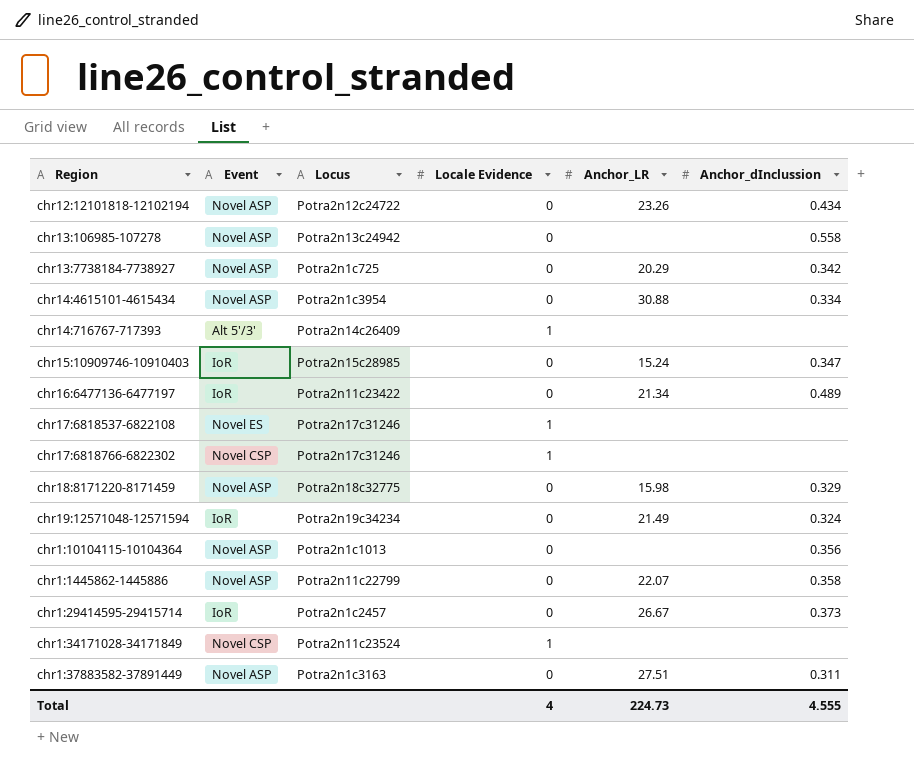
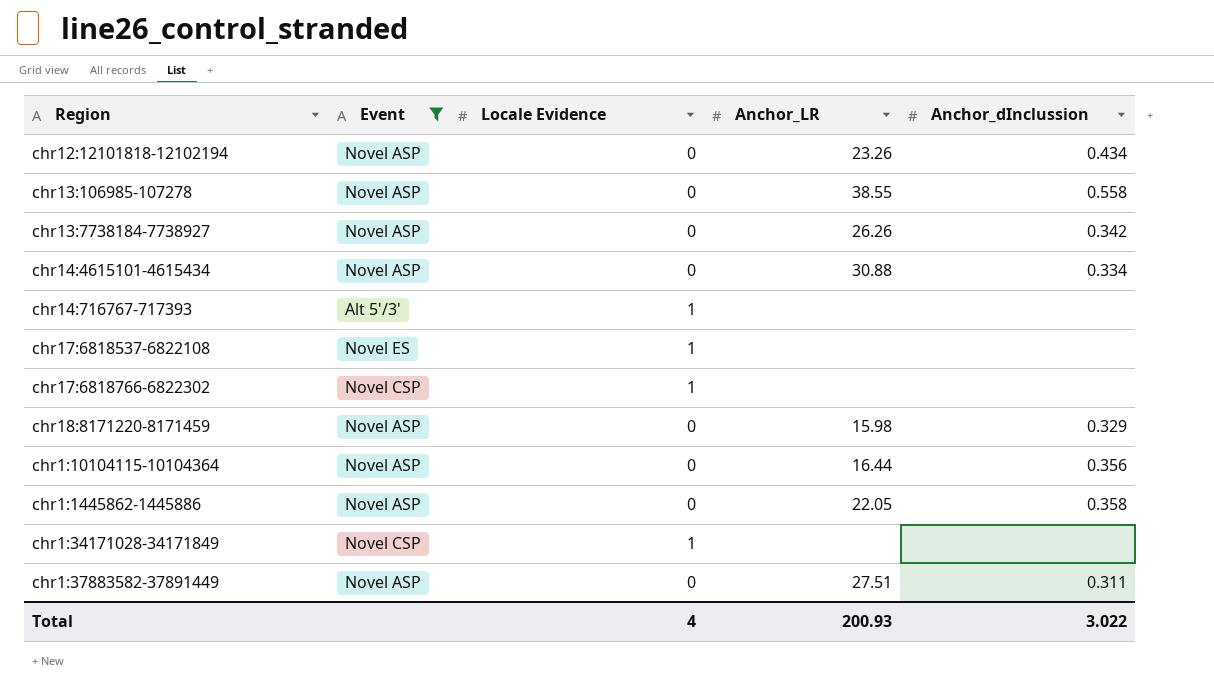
filter: none -> Event != IoR
column Locus | position: 3 -> none
chr13:106985-107278 | Anchor_LR: none -> 38.55
chr13:7738184-7738927 | Anchor_LR: 20.29 -> 26.26
chr1:10104115-10104364 | Anchor_LR: none -> 16.44
chr1:1445862-1445886 | Anchor_LR: 22.07 -> 22.05
Total | Anchor_LR: 224.73 -> 200.93
Total | Anchor_dInclussion: 4.555 -> 3.022

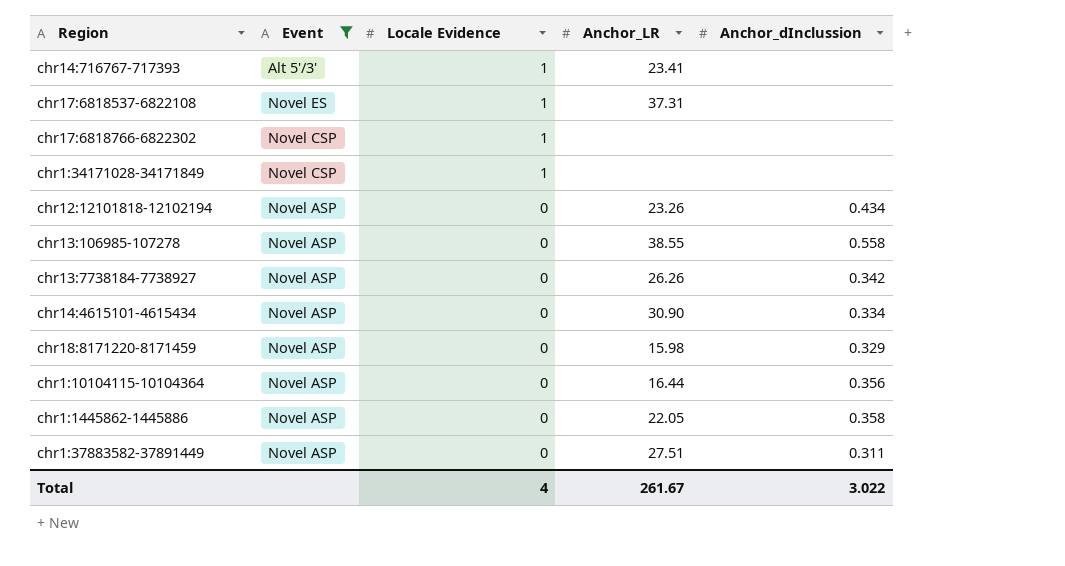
row order: none -> Locale Evidence descending
chr14:716767-717393 | Anchor_LR: none -> 23.41
chr17:6818537-6822108 | Anchor_LR: none -> 37.31
chr14:4615101-4615434 | Anchor_LR: 30.88 -> 30.90
Total | Anchor_LR: 200.93 -> 261.67

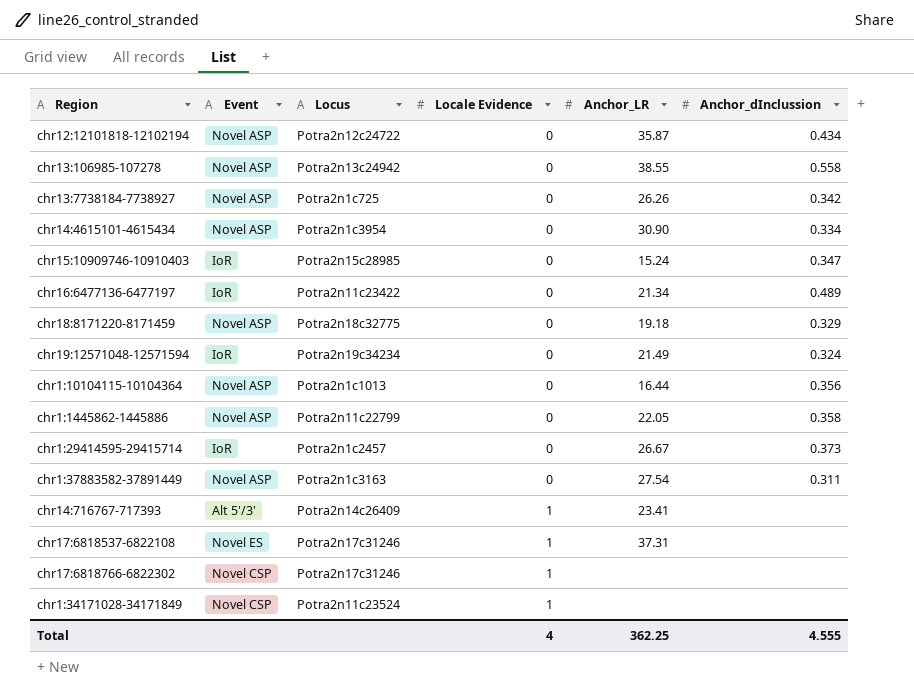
filter: Event != IoR -> none
row order: Locale Evidence descending -> Locale Evidence ascending
column Locus | position: none -> 3
chr12:12101818-12102194 | Anchor_LR: 23.26 -> 35.87
chr18:8171220-8171459 | Anchor_LR: 15.98 -> 19.18
chr1:37883582-37891449 | Anchor_LR: 27.51 -> 27.54
Total | Anchor_LR: 261.67 -> 362.25
Total | Anchor_dInclussion: 3.022 -> 4.555

